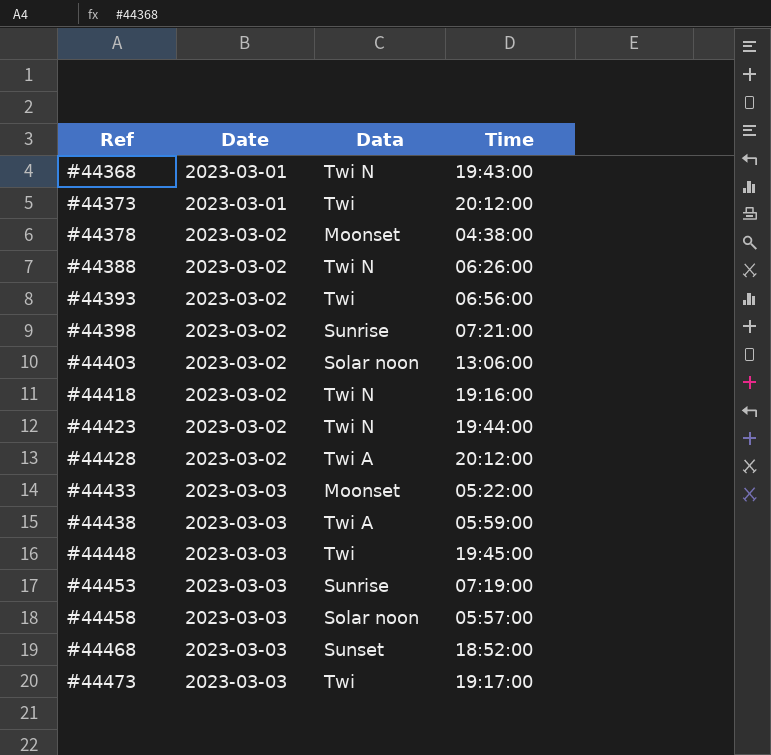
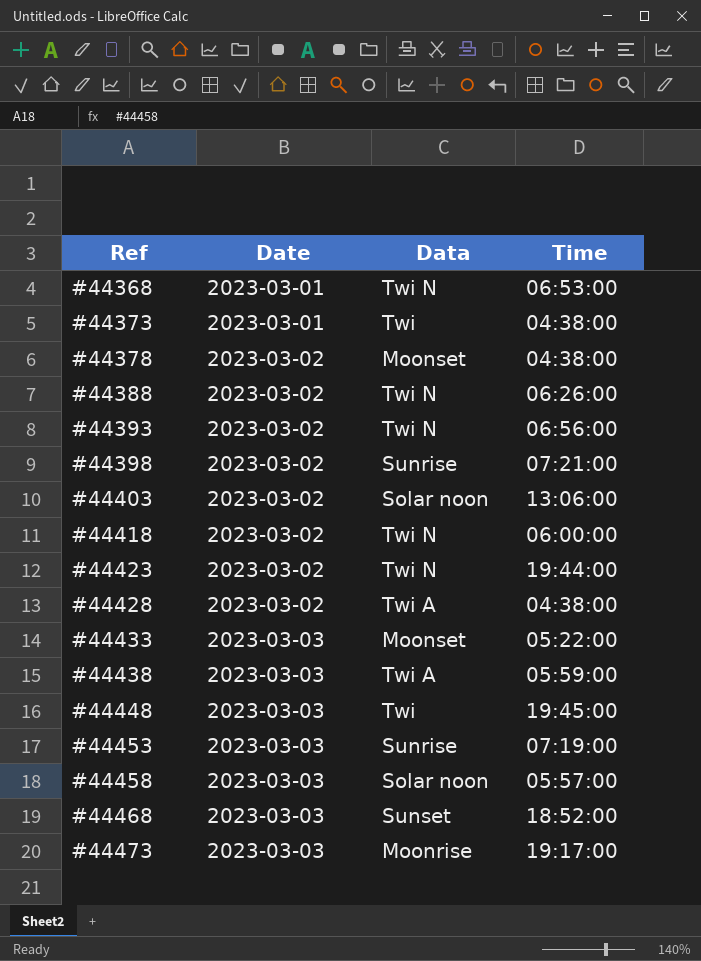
#44368 | Time: 19:43:00 -> 06:53:00
#44373 | Time: 20:12:00 -> 04:38:00
#44393 | Data: Twi -> Twi N
#44418 | Time: 19:16:00 -> 06:00:00
#44428 | Time: 20:12:00 -> 04:38:00
#44473 | Data: Twi -> Moonrise

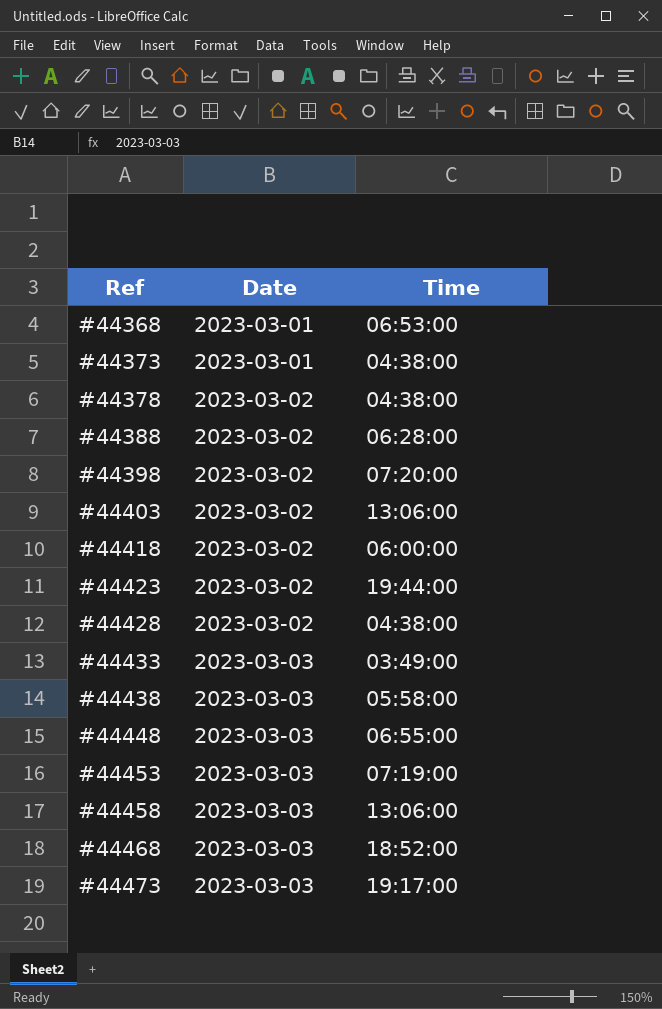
column Data | position: 3 -> none
row #44393: 2023-03-02 | Twi N | 06:56:00 -> none
#44388 | Time: 06:26:00 -> 06:28:00
#44398 | Time: 07:21:00 -> 07:20:00
#44433 | Time: 05:22:00 -> 03:49:00
#44438 | Time: 05:59:00 -> 05:58:00
#44448 | Time: 19:45:00 -> 06:55:00
#44458 | Time: 05:57:00 -> 13:06:00

